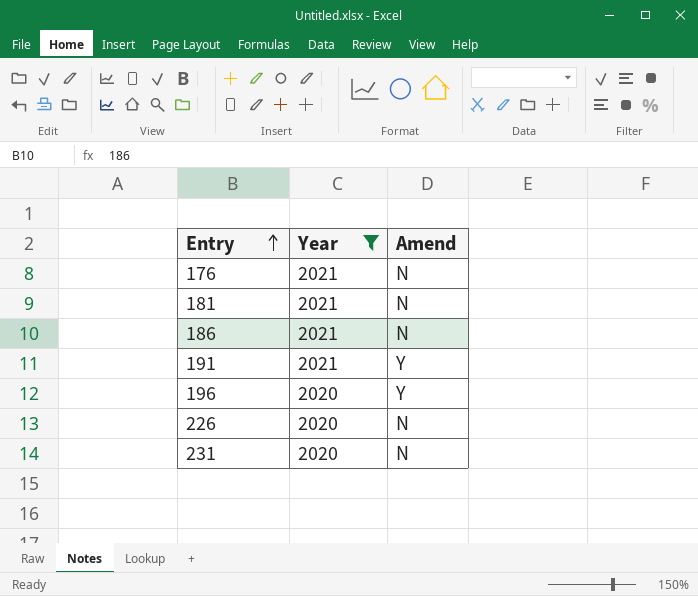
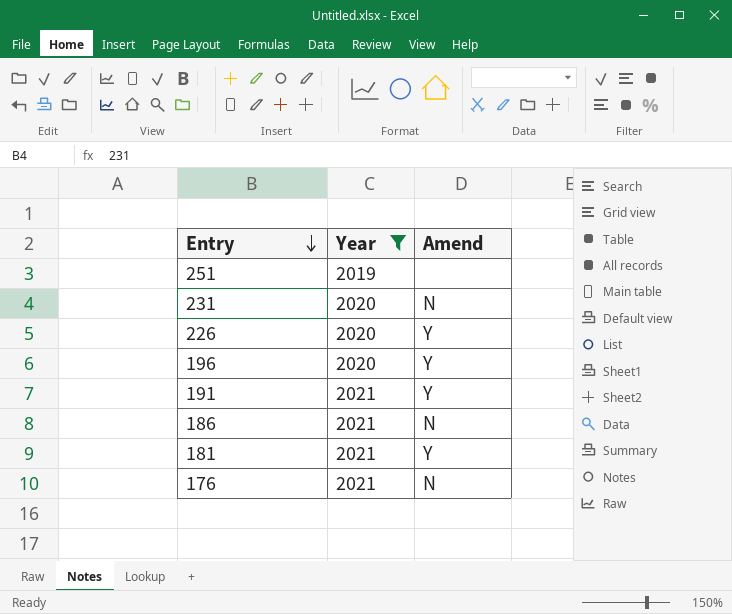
row order: Entry ascending -> Entry descending
row 251: none -> 2019 | none
226 | Amend: N -> Y
181 | Amend: N -> Y

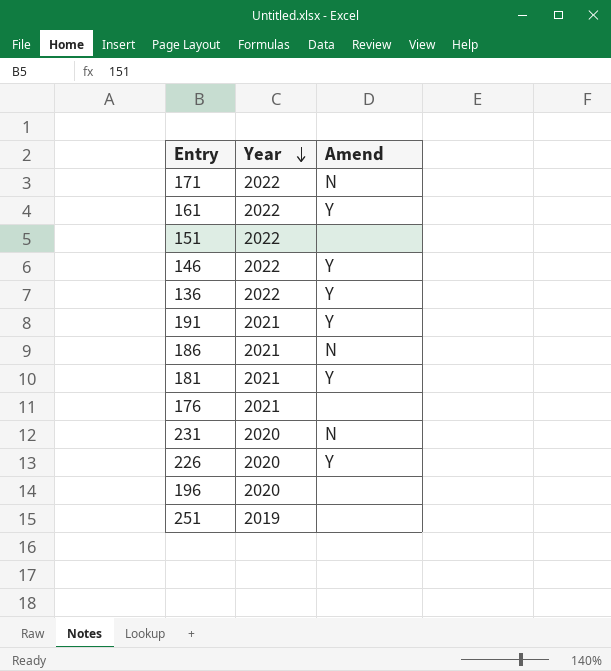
filter: Year != 2022 -> none
row order: Entry descending -> Year descending
176 | Amend: N -> none
196 | Amend: Y -> none

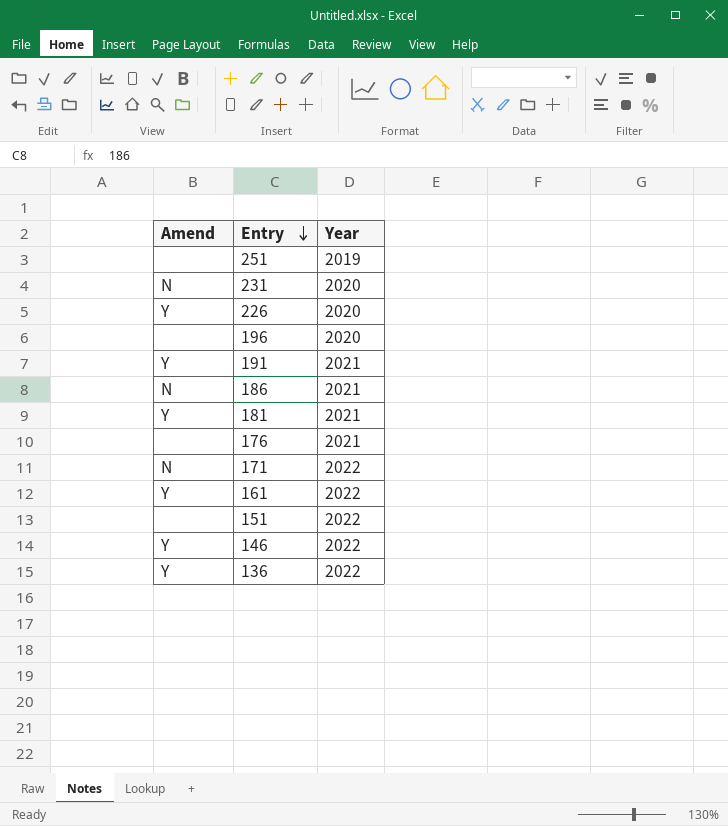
row order: Year descending -> Entry descending
column Amend | position: 3 -> 1

